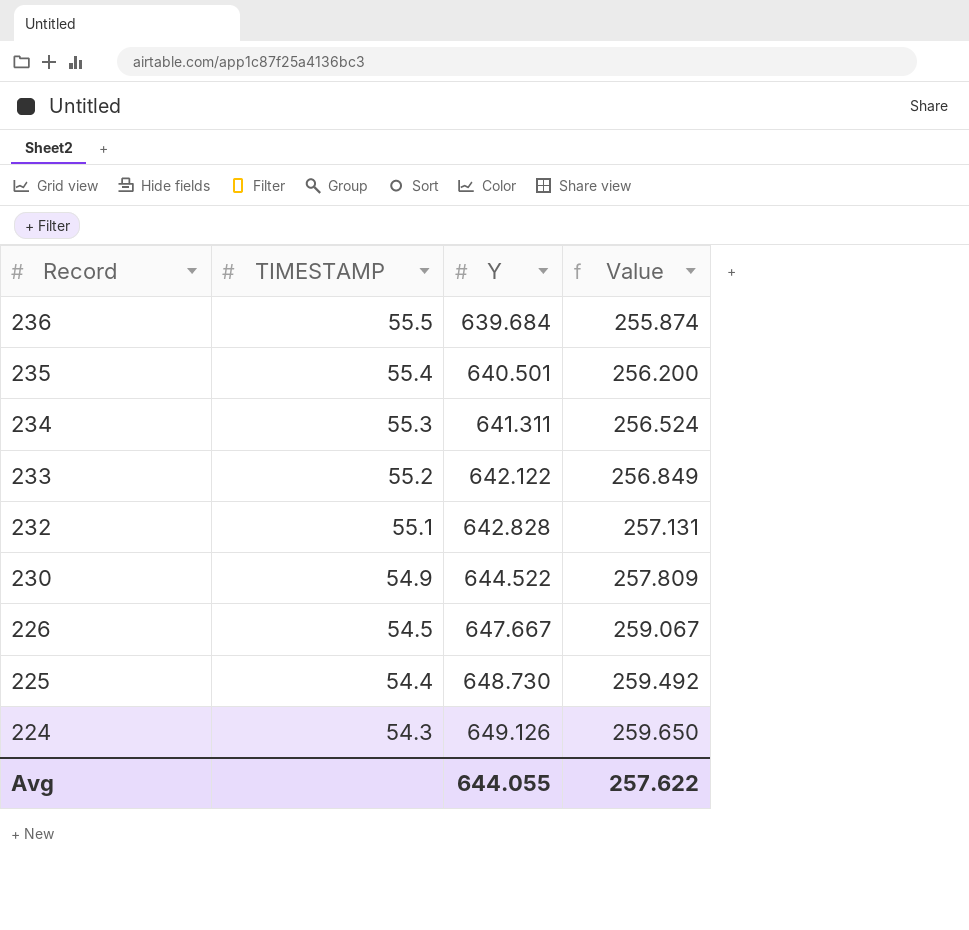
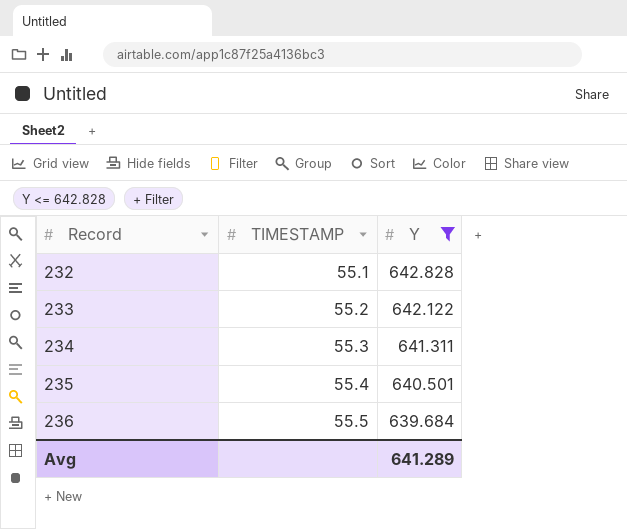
filter: none -> Y <= 642.828
row order: Record descending -> Record ascending
column Value | formula: [Y] * 0.4 -> none
Avg | Y: 644.055 -> 641.289

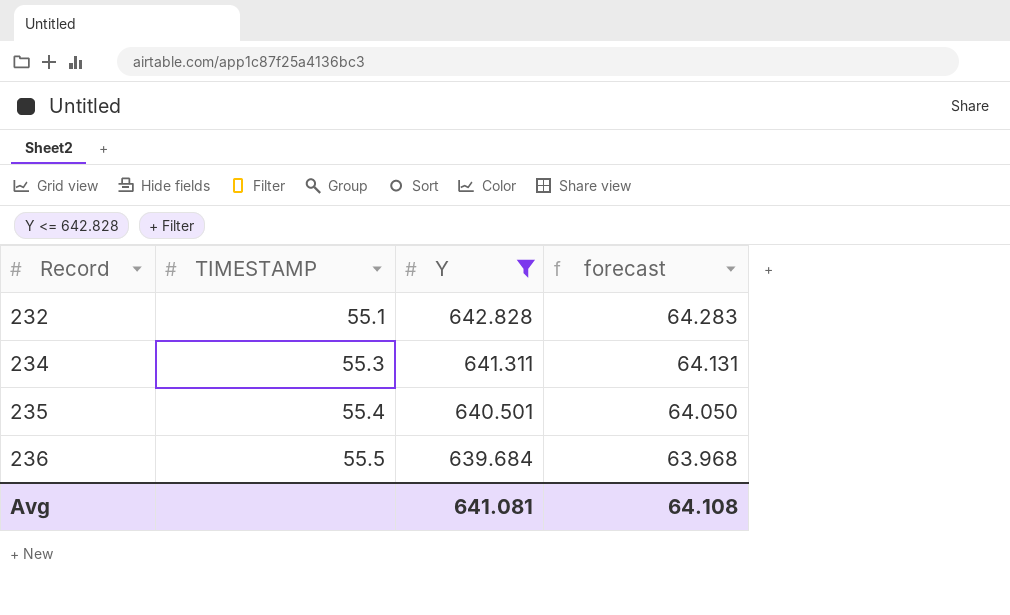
column forecast | formula: none -> [Y] * 0.1
row 233: 55.2 | 642.122 -> none
Avg | Y: 641.289 -> 641.081

